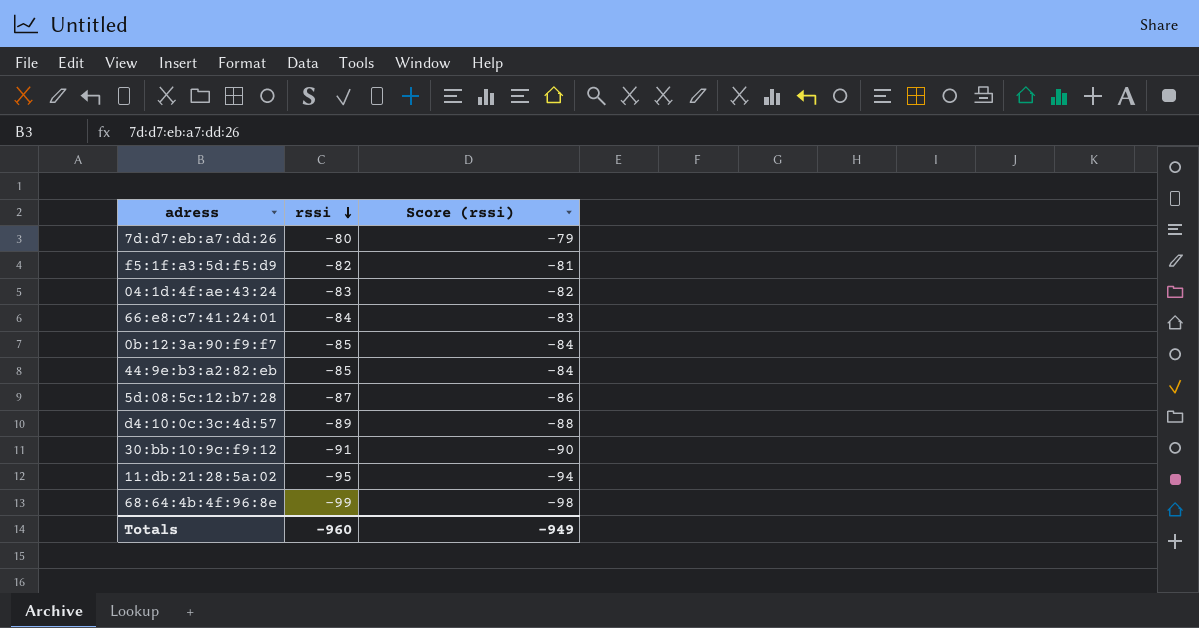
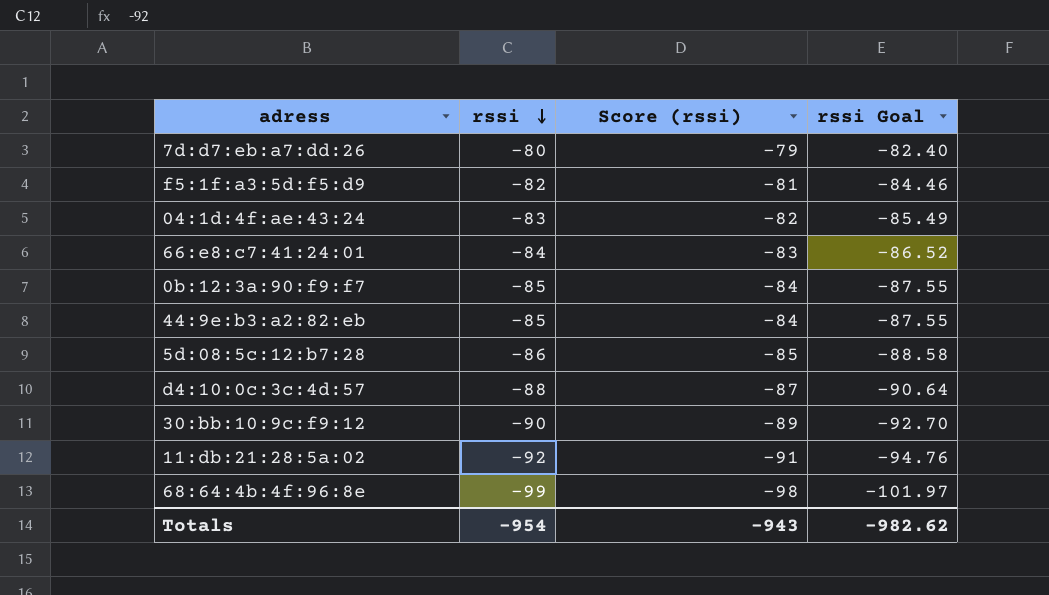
column rssi Goal | formula: none -> [rssi] * 1.03
5d:08:5c:12:b7:28 | rssi: -87 -> -86
5d:08:5c:12:b7:28 | Score (rssi): -86 -> -85
d4:10:0c:3c:4d:57 | rssi: -89 -> -88
d4:10:0c:3c:4d:57 | Score (rssi): -88 -> -87
30:bb:10:9c:f9:12 | rssi: -91 -> -90
30:bb:10:9c:f9:12 | Score (rssi): -90 -> -89
11:db:21:28:5a:02 | rssi: -95 -> -92
11:db:21:28:5a:02 | Score (rssi): -94 -> -91
Totals | rssi: -960 -> -954
Totals | Score (rssi): -949 -> -943

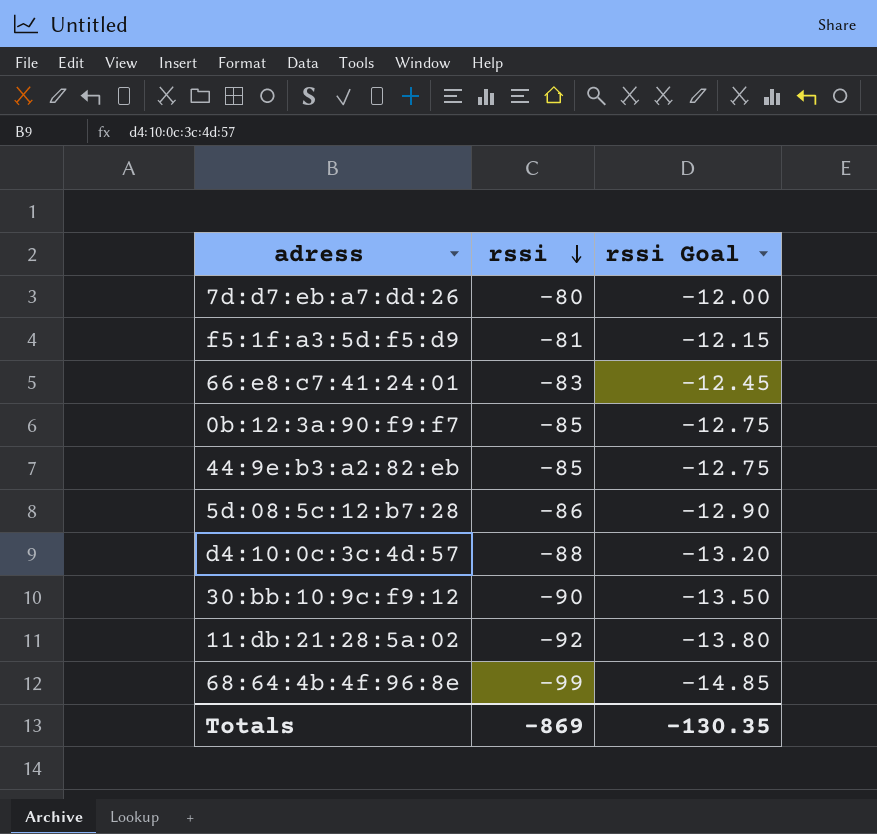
column Score (rssi) | formula: [rssi] + 1 -> none
column rssi Goal | formula: [rssi] * 1.03 -> [rssi] * 0.15
row 04:1d:4f:ae:43:24: -83 | -82 | -85.49 -> none
f5:1f:a3:5d:f5:d9 | rssi: -82 -> -81
66:e8:c7:41:24:01 | rssi: -84 -> -83
Totals | rssi: -954 -> -869
Totals | rssi Goal: -982.62 -> -130.35

